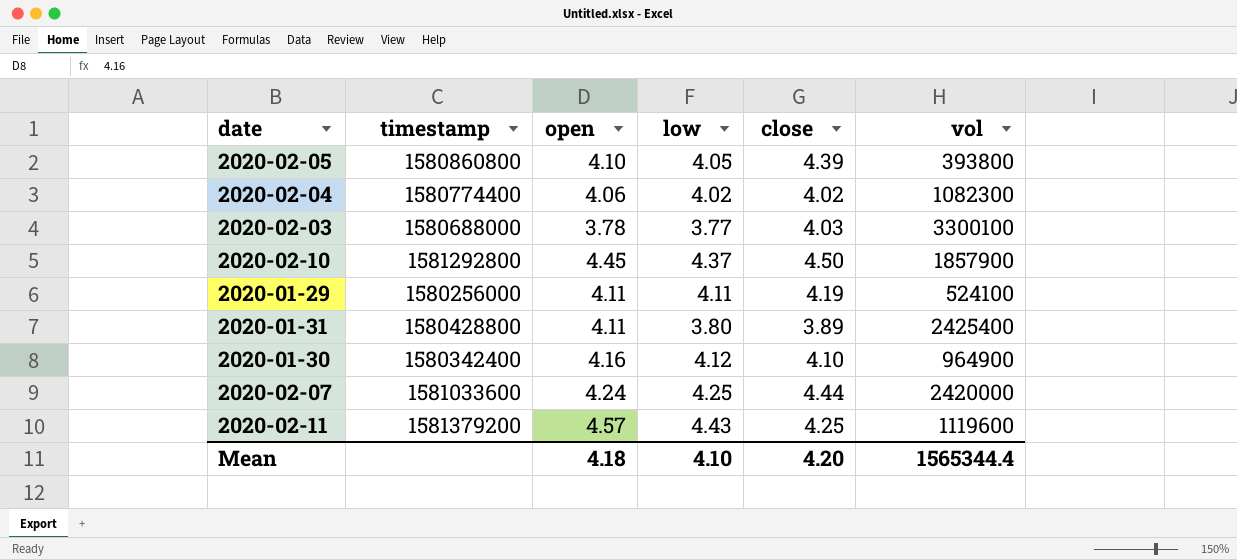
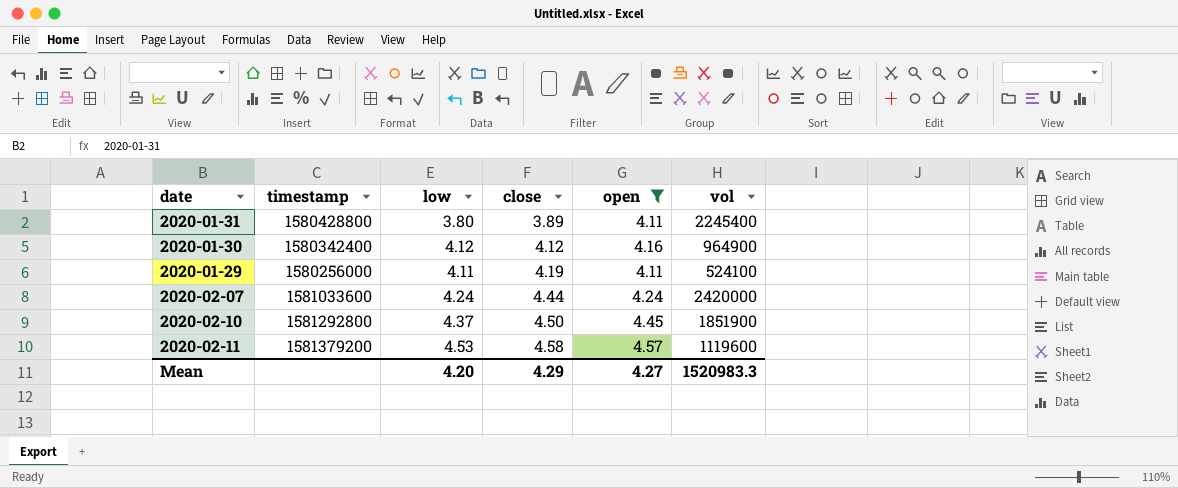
filter: none -> open >= 4.11
row order: none -> close ascending
column open | position: 3 -> 5
2020-01-31 | vol: 2425400 -> 2245400
2020-01-30 | close: 4.10 -> 4.12
2020-02-07 | low: 4.25 -> 4.24
2020-02-10 | vol: 1857900 -> 1851900
2020-02-11 | low: 4.43 -> 4.53
2020-02-11 | close: 4.25 -> 4.58
Mean | low: 4.10 -> 4.20
Mean | close: 4.20 -> 4.29
Mean | open: 4.18 -> 4.27
Mean | vol: 1565344.4 -> 1520983.3

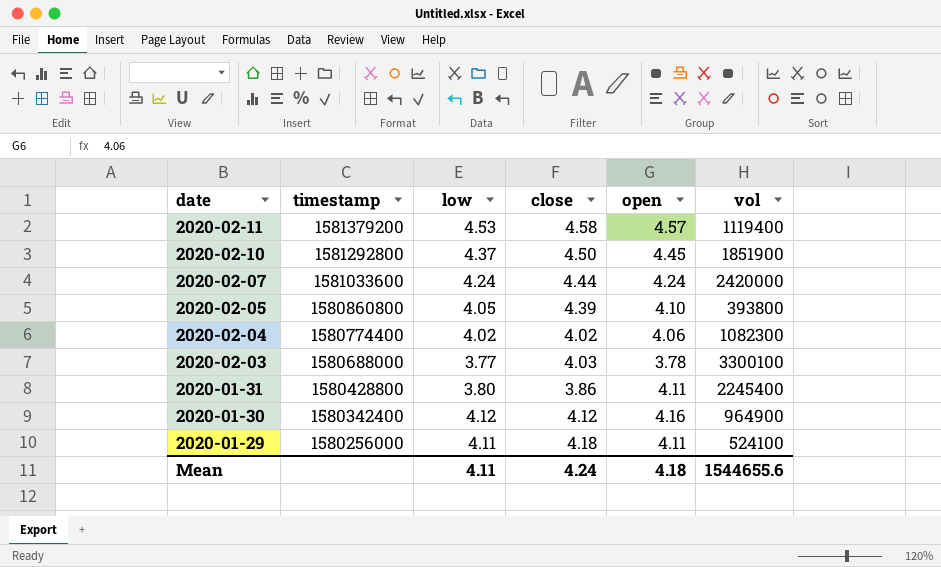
filter: open >= 4.11 -> none
row order: close ascending -> date descending
2020-02-11 | vol: 1119600 -> 1119400
2020-01-31 | close: 3.89 -> 3.86
2020-01-29 | close: 4.19 -> 4.18
Mean | low: 4.20 -> 4.11
Mean | close: 4.29 -> 4.24
Mean | open: 4.27 -> 4.18
Mean | vol: 1520983.3 -> 1544655.6

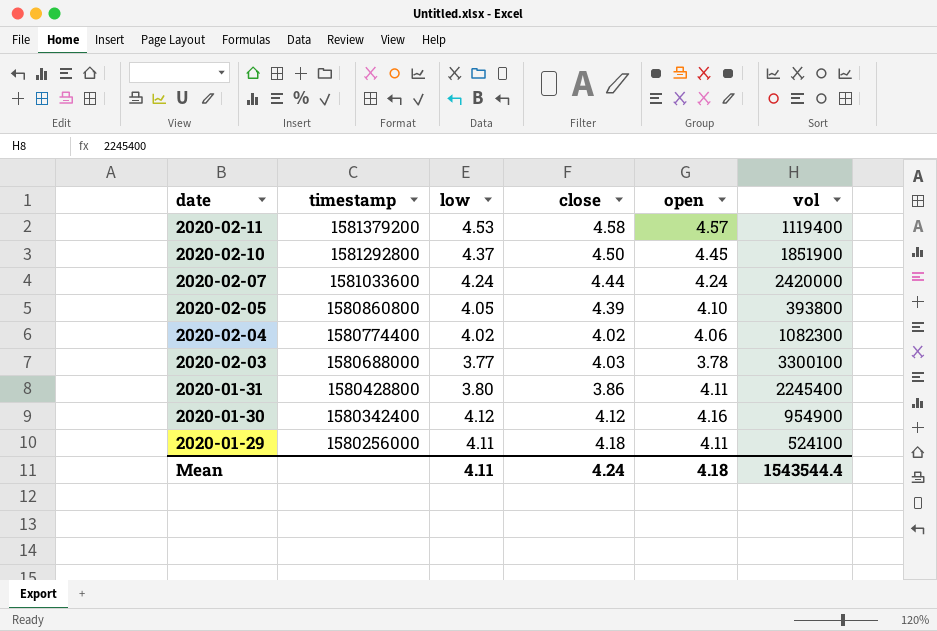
2020-01-30 | vol: 964900 -> 954900
Mean | vol: 1544655.6 -> 1543544.4

